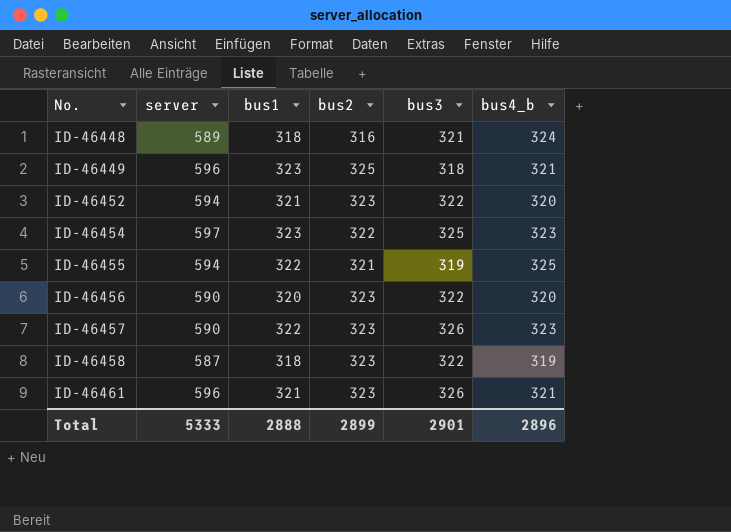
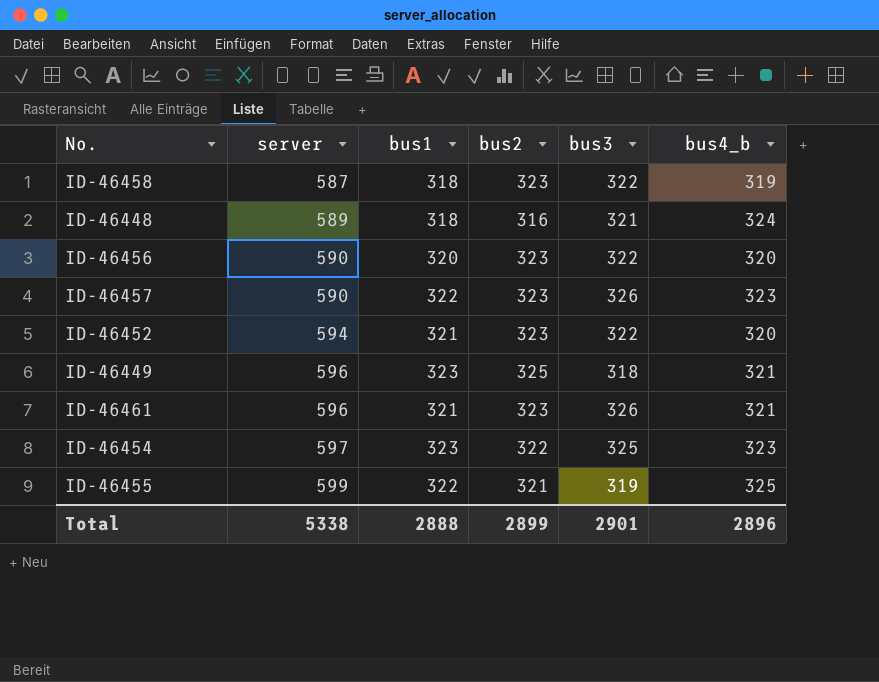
row order: No. ascending -> server ascending
ID-46455 | server: 594 -> 599
Total | server: 5333 -> 5338

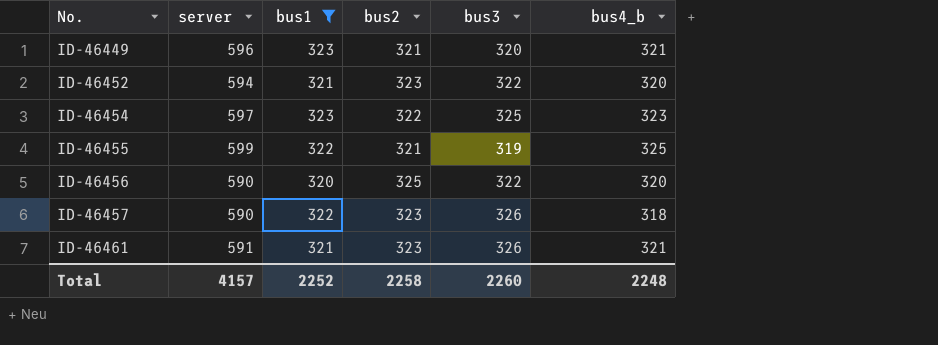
filter: none -> bus1 != 318
row order: server ascending -> No. ascending
ID-46449 | bus2: 325 -> 321
ID-46449 | bus3: 318 -> 320
ID-46456 | bus2: 323 -> 325
ID-46457 | bus4_b: 323 -> 318
ID-46461 | server: 596 -> 591
Total | server: 5338 -> 4157
Total | bus1: 2888 -> 2252
Total | bus2: 2899 -> 2258
Total | bus3: 2901 -> 2260
Total | bus4_b: 2896 -> 2248

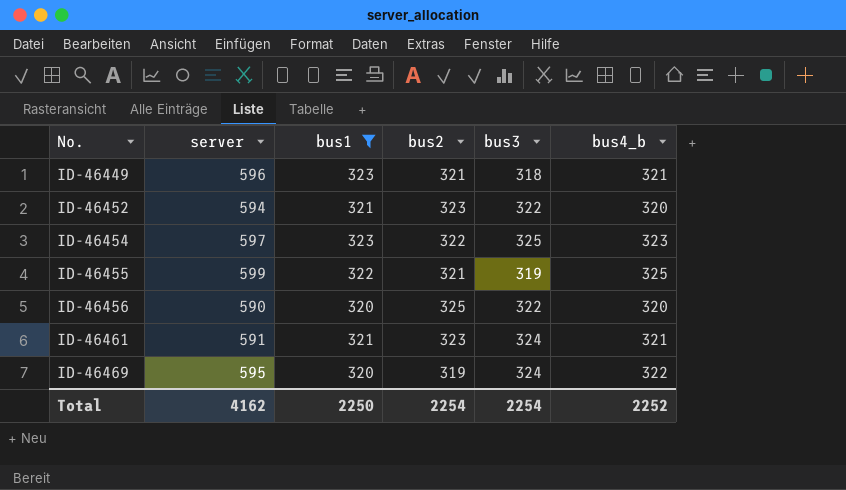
row ID-46457: 590 | 322 | 323 | 326 | 318 -> none
ID-46449 | bus3: 320 -> 318
ID-46461 | bus3: 326 -> 324
row ID-46469: none -> 595 | 320 | 319 | 324 | 322
Total | server: 4157 -> 4162
Total | bus1: 2252 -> 2250
Total | bus2: 2258 -> 2254
Total | bus3: 2260 -> 2254
Total | bus4_b: 2248 -> 2252

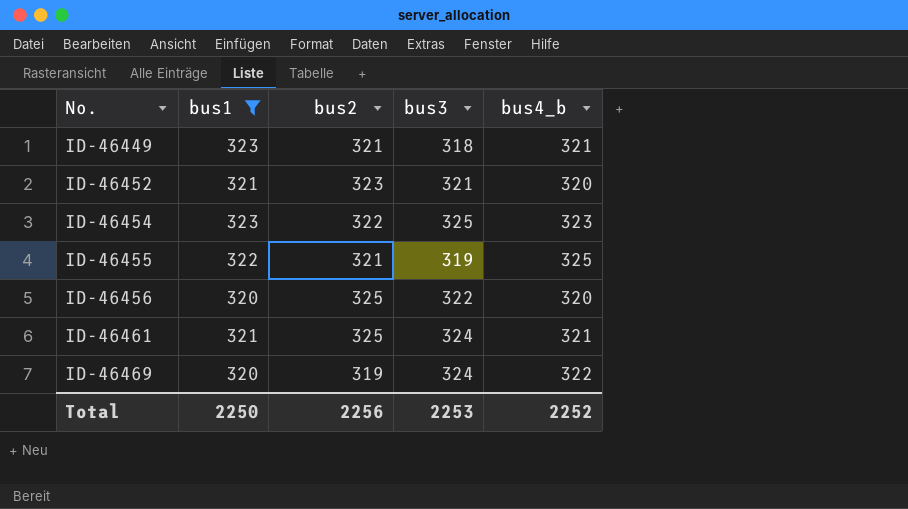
column server | position: 2 -> none
ID-46452 | bus3: 322 -> 321
ID-46461 | bus2: 323 -> 325
Total | bus2: 2254 -> 2256
Total | bus3: 2254 -> 2253

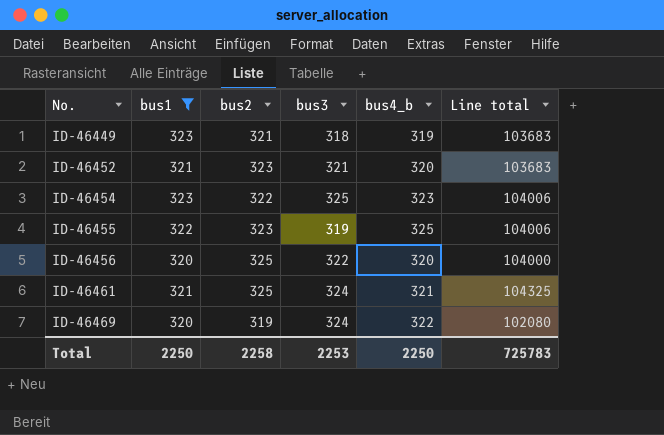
column Line total | formula: none -> [bus1] * [bus2]
ID-46449 | bus4_b: 321 -> 319
ID-46455 | bus2: 321 -> 323
Total | bus2: 2256 -> 2258
Total | bus4_b: 2252 -> 2250

